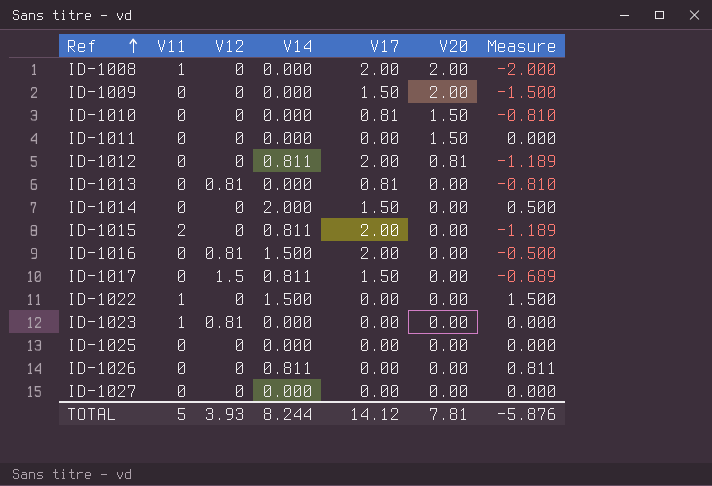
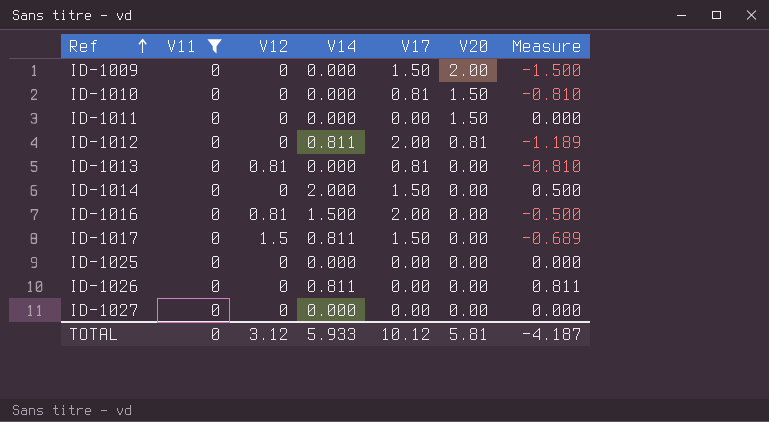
filter: none -> V11 = 0
TOTAL | V11: 5 -> 0
TOTAL | V12: 3.93 -> 3.12
TOTAL | V14: 8.244 -> 5.933
TOTAL | V17: 14.12 -> 10.12
TOTAL | V20: 7.81 -> 5.81
TOTAL | Measure: -5.876 -> -4.187

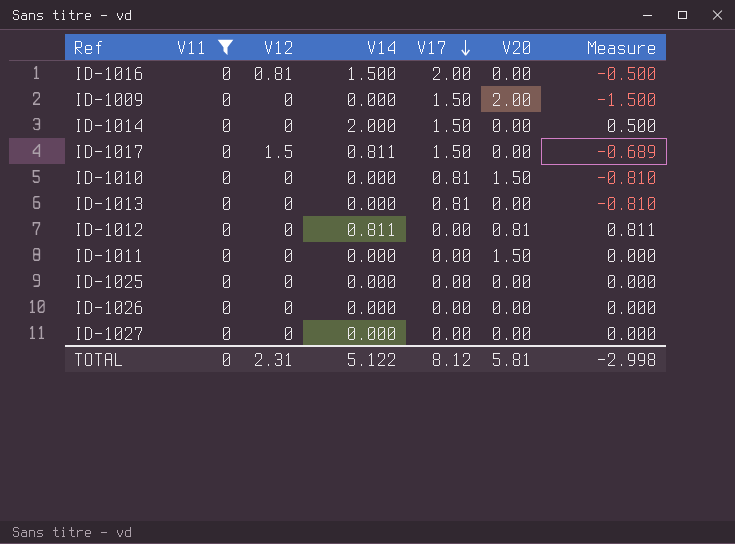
row order: Ref ascending -> V17 descending
ID-1013 | V12: 0.81 -> 0
ID-1012 | V17: 2.00 -> 0.00
ID-1012 | Measure: -1.189 -> 0.811
ID-1026 | V14: 0.811 -> 0.000
ID-1026 | Measure: 0.811 -> 0.000
TOTAL | V12: 3.12 -> 2.31
TOTAL | V14: 5.933 -> 5.122
TOTAL | V17: 10.12 -> 8.12
TOTAL | Measure: -4.187 -> -2.998

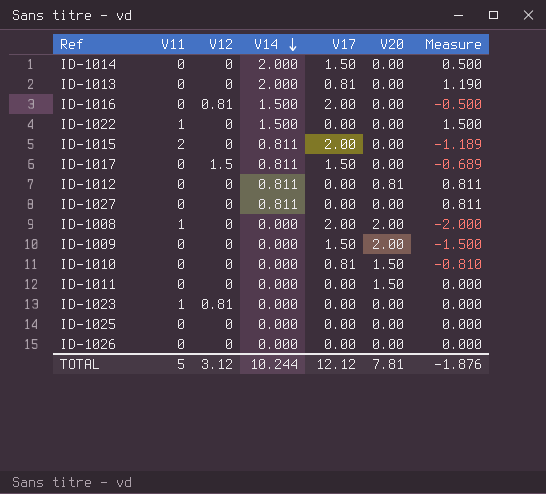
filter: V11 = 0 -> none
row order: V17 descending -> V14 descending
ID-1013 | V14: 0.000 -> 2.000
ID-1013 | Measure: -0.810 -> 1.190
ID-1027 | V14: 0.000 -> 0.811
ID-1027 | Measure: 0.000 -> 0.811
TOTAL | V11: 0 -> 5
TOTAL | V12: 2.31 -> 3.12
TOTAL | V14: 5.122 -> 10.244
TOTAL | V17: 8.12 -> 12.12
TOTAL | V20: 5.81 -> 7.81
TOTAL | Measure: -2.998 -> -1.876

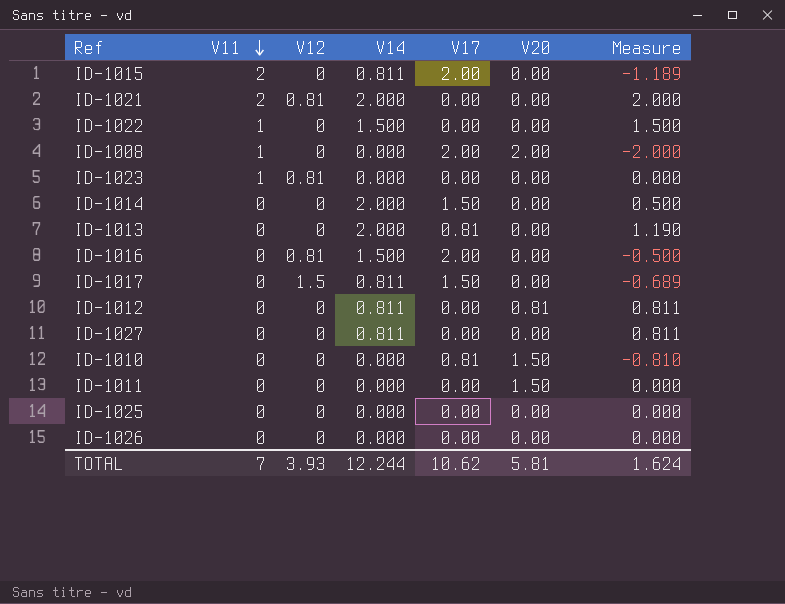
row order: V14 descending -> V11 descending
row ID-1009: 0 | 0 | 0.000 | 1.50 | 2.00 | -1.500 -> none
row ID-1021: none -> 2 | 0.81 | 2.000 | 0.00 | 0.00 | 2.000
TOTAL | V11: 5 -> 7
TOTAL | V12: 3.12 -> 3.93
TOTAL | V14: 10.244 -> 12.244
TOTAL | V17: 12.12 -> 10.62
TOTAL | V20: 7.81 -> 5.81
TOTAL | Measure: -1.876 -> 1.624

